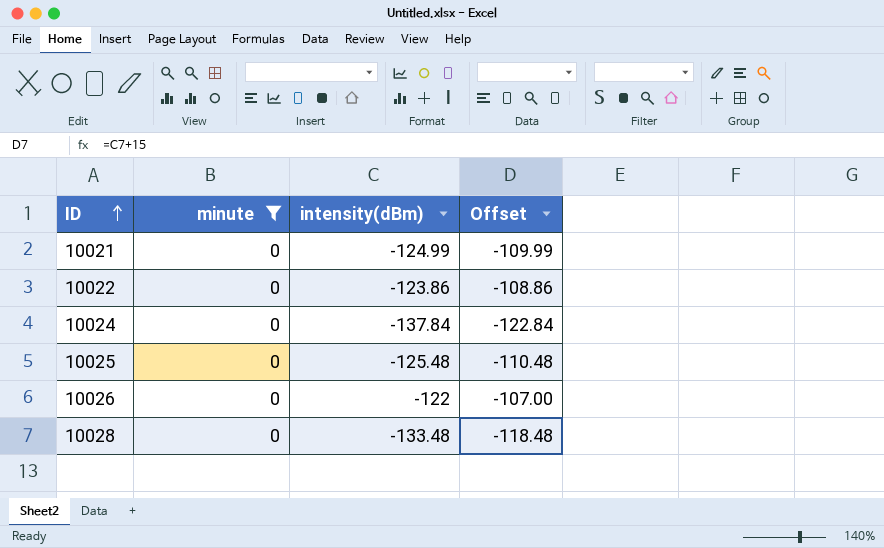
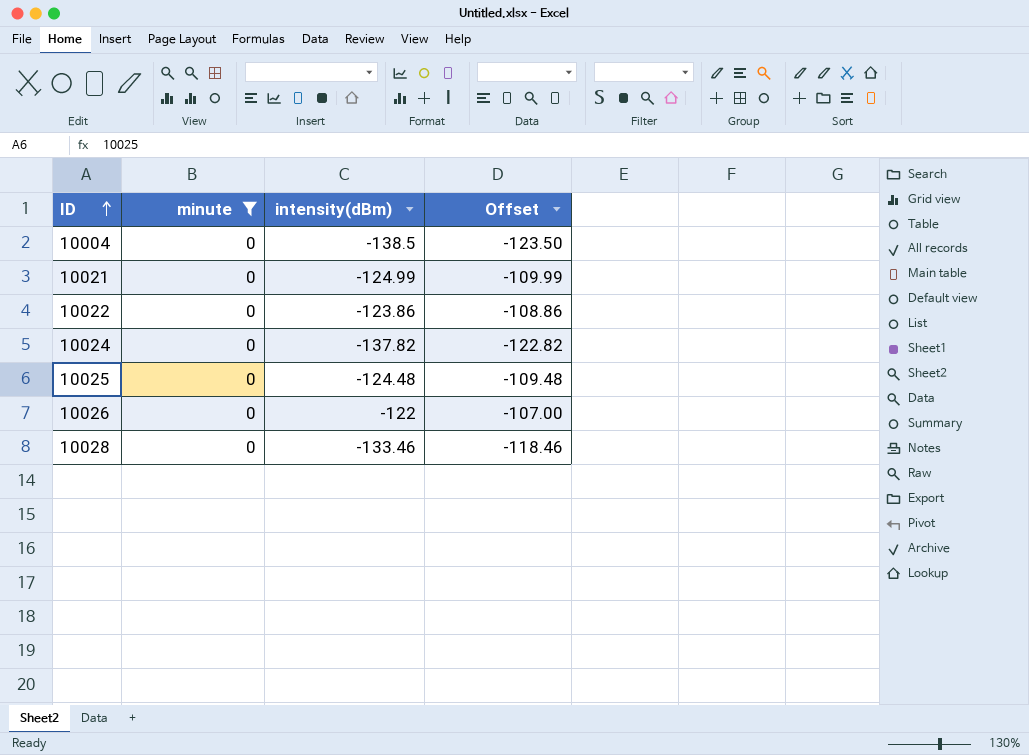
row 10004: none -> 0 | -138.5 | -123.50
10024 | intensity(dBm): -137.84 -> -137.82
10024 | Offset: -122.84 -> -122.82
10025 | intensity(dBm): -125.48 -> -124.48
10025 | Offset: -110.48 -> -109.48
10028 | intensity(dBm): -133.48 -> -133.46
10028 | Offset: -118.48 -> -118.46

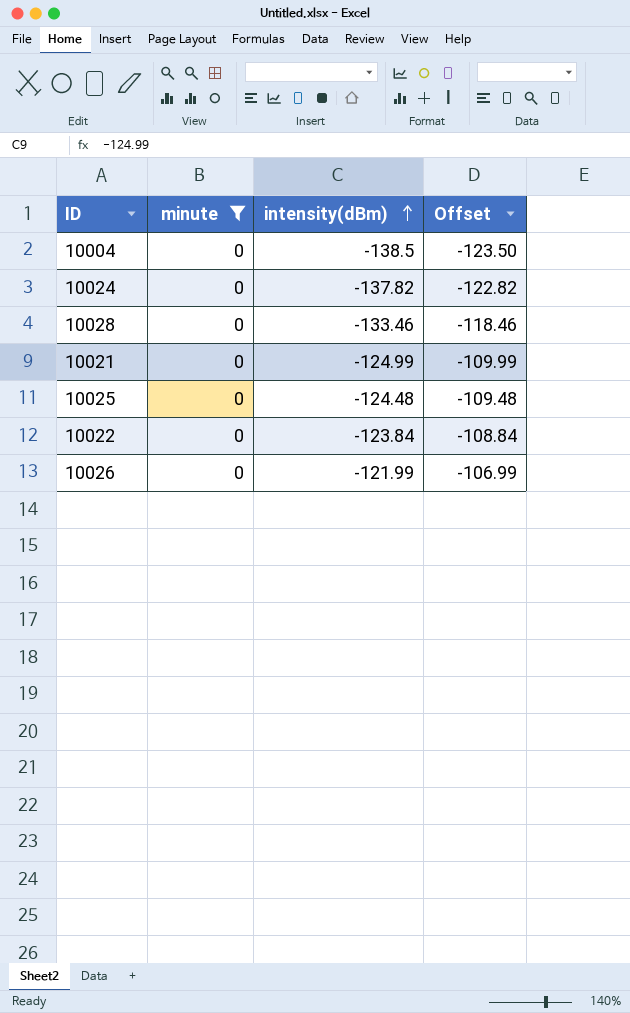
row order: ID ascending -> intensity(dBm) ascending
10022 | intensity(dBm): -123.86 -> -123.84
10022 | Offset: -108.86 -> -108.84
10026 | intensity(dBm): -122 -> -121.99
10026 | Offset: -107.00 -> -106.99

